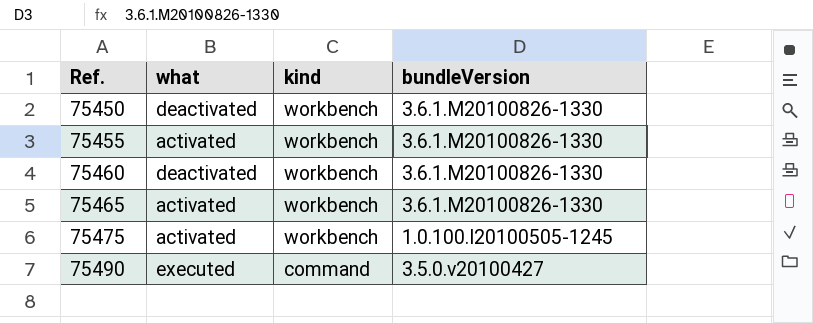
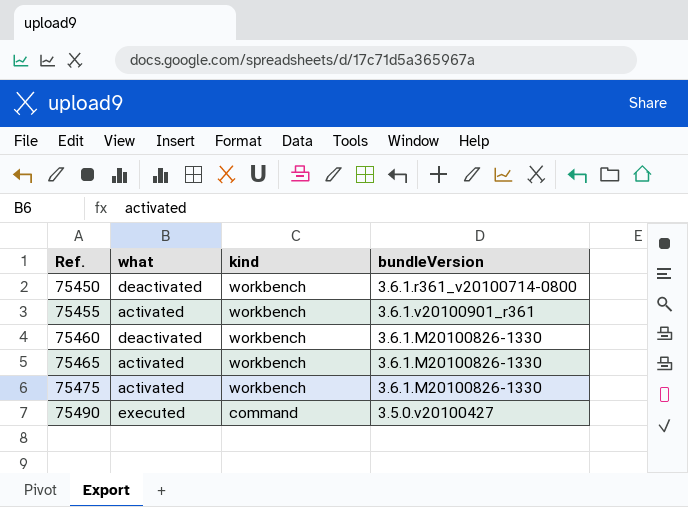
75450 | bundleVersion: 3.6.1.M20100826-1330 -> 3.6.1.r361_v20100714-0800
75455 | bundleVersion: 3.6.1.M20100826-1330 -> 3.6.1.v20100901_r361
75475 | bundleVersion: 1.0.100.I20100505-1245 -> 3.6.1.M20100826-1330

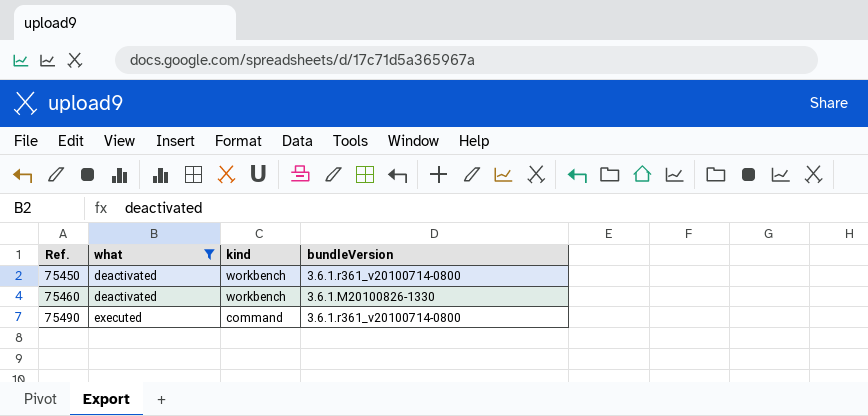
filter: none -> what != activated
75490 | bundleVersion: 3.5.0.v20100427 -> 3.6.1.r361_v20100714-0800

